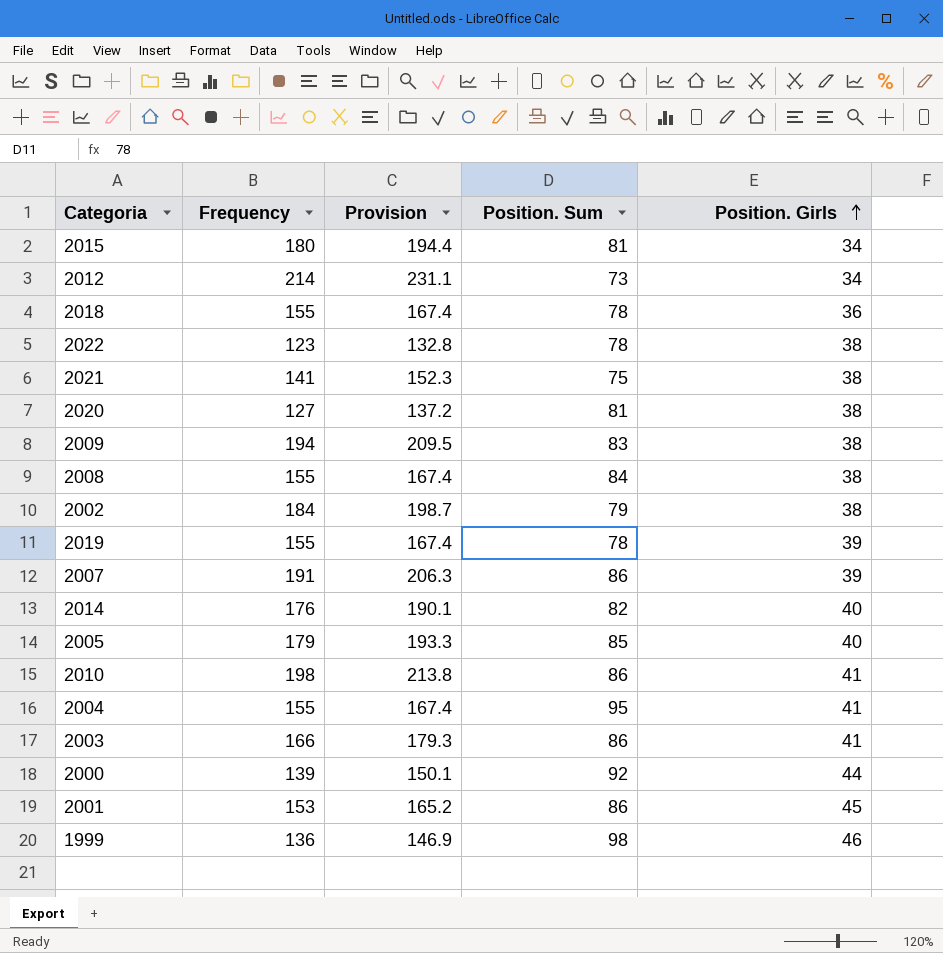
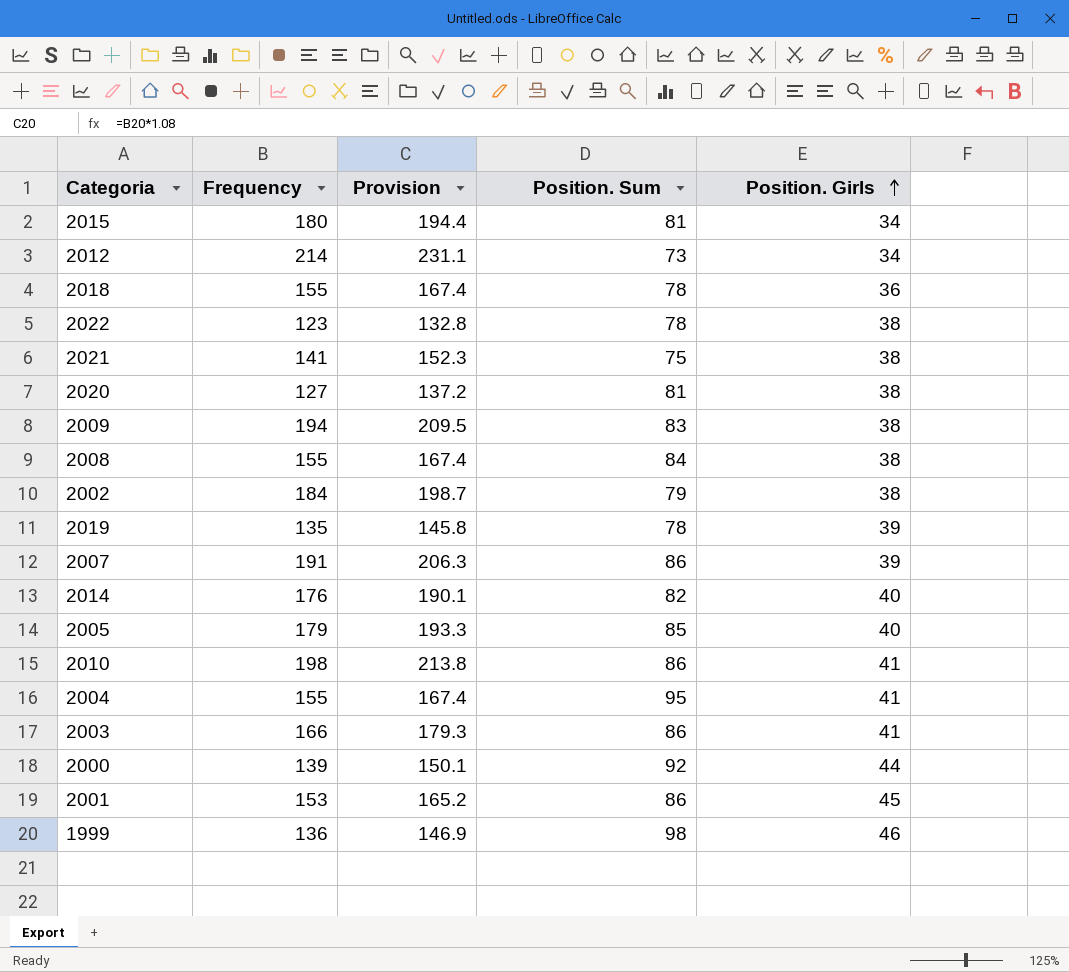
2019 | Frequency: 155 -> 135
2019 | Provision: 167.4 -> 145.8

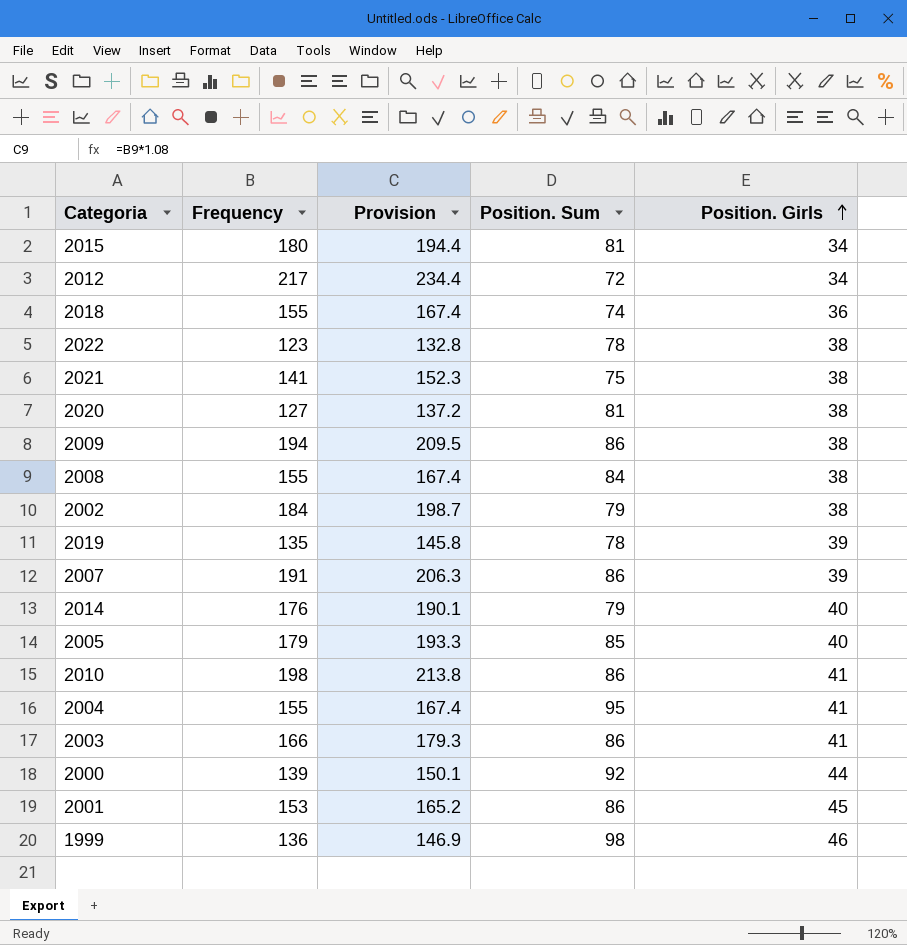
2012 | Frequency: 214 -> 217
2012 | Provision: 231.1 -> 234.4
2012 | Position. Sum: 73 -> 72
2018 | Position. Sum: 78 -> 74
2009 | Position. Sum: 83 -> 86
2014 | Position. Sum: 82 -> 79

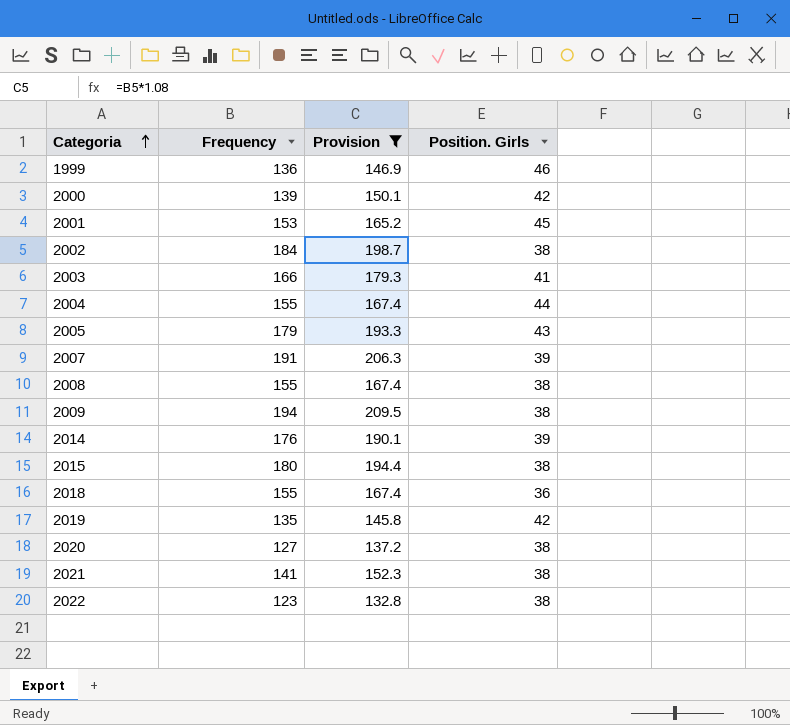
filter: none -> Provision <= 209.5
row order: Position. Girls ascending -> Categoria ascending
column Position. Sum | position: 4 -> none
2000 | Position. Girls: 44 -> 42
2004 | Position. Girls: 41 -> 44
2005 | Position. Girls: 40 -> 43
2014 | Position. Girls: 40 -> 39
2015 | Position. Girls: 34 -> 38
2019 | Position. Girls: 39 -> 42

